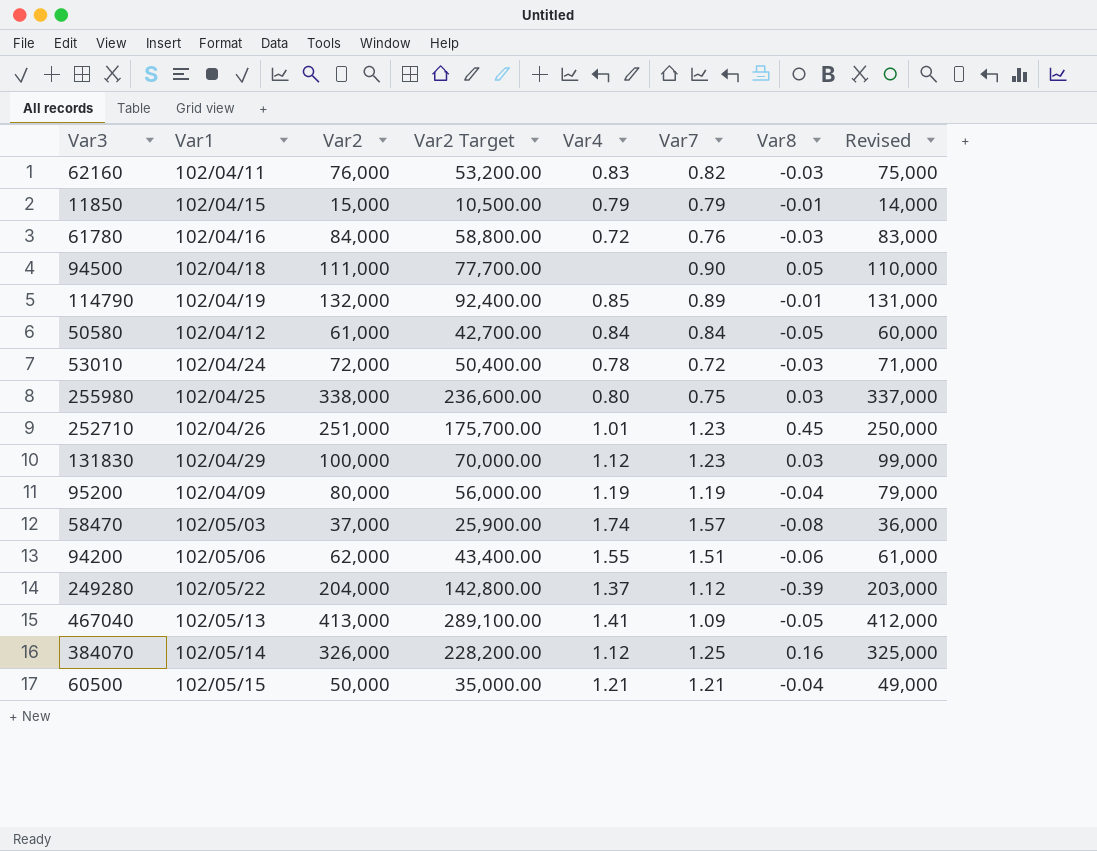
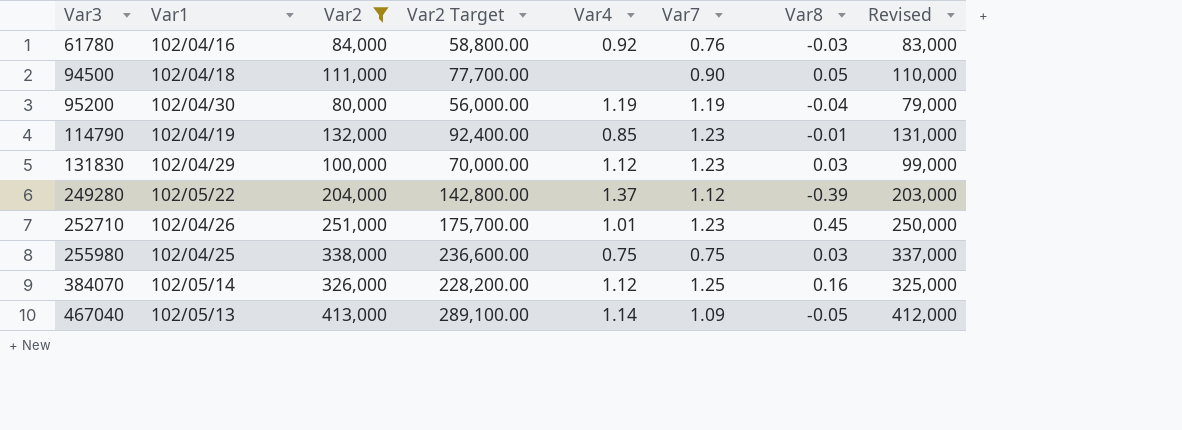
filter: none -> Var2 >= 80,000
row order: none -> Var3 ascending
61780 | Var4: 0.72 -> 0.92
95200 | Var1: 102/04/09 -> 102/04/30
114790 | Var7: 0.89 -> 1.23
255980 | Var4: 0.80 -> 0.75
467040 | Var4: 1.41 -> 1.14

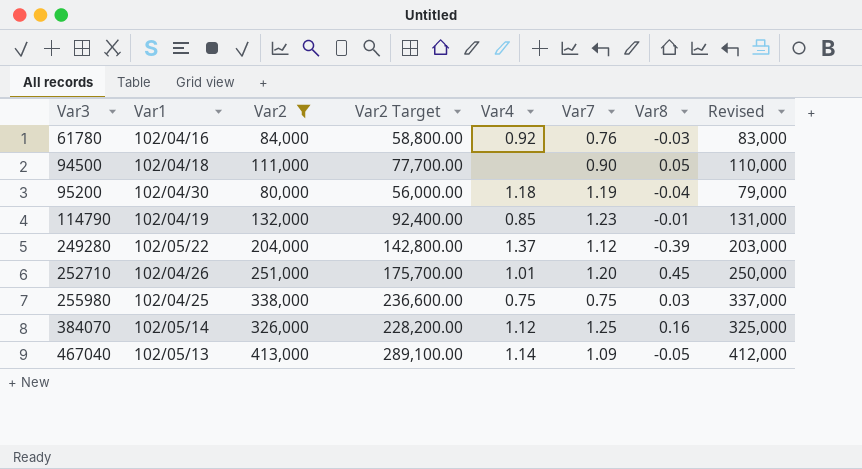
row 131830: 102/04/29 | 100,000 | 70,000.00 | 1.12 | 1.23 | 0.03 | 99,000 -> none
95200 | Var4: 1.19 -> 1.18
252710 | Var7: 1.23 -> 1.20

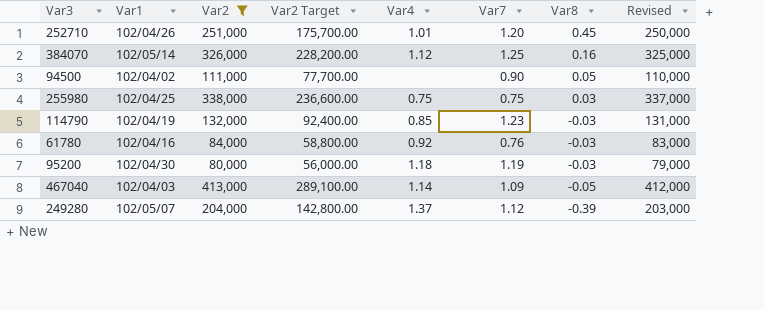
row order: Var3 ascending -> Var8 descending
94500 | Var1: 102/04/18 -> 102/04/02
114790 | Var8: -0.01 -> -0.03
95200 | Var8: -0.04 -> -0.03
467040 | Var1: 102/05/13 -> 102/04/03
249280 | Var1: 102/05/22 -> 102/05/07

